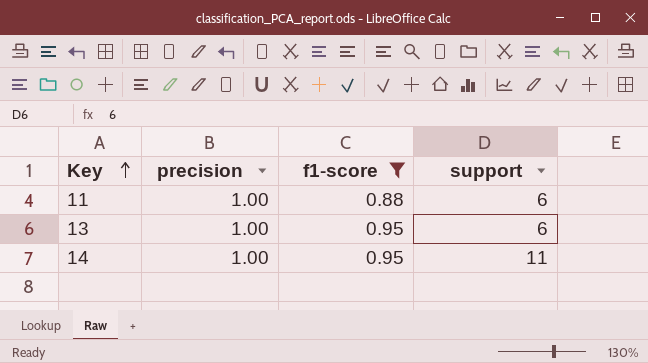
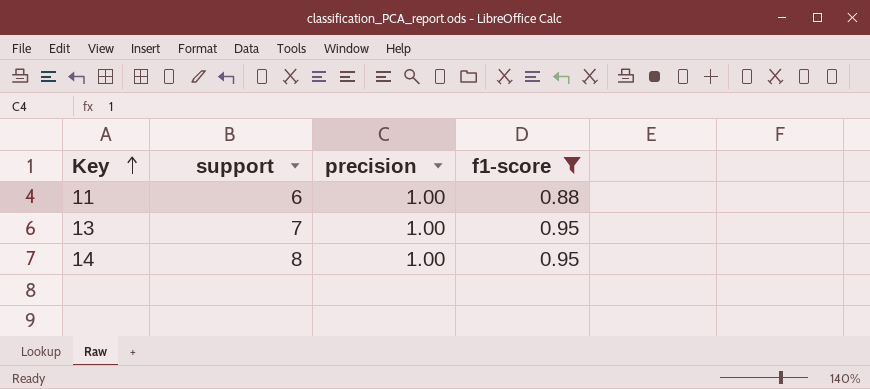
column support | position: 4 -> 2
13 | support: 6 -> 7
14 | support: 11 -> 8

